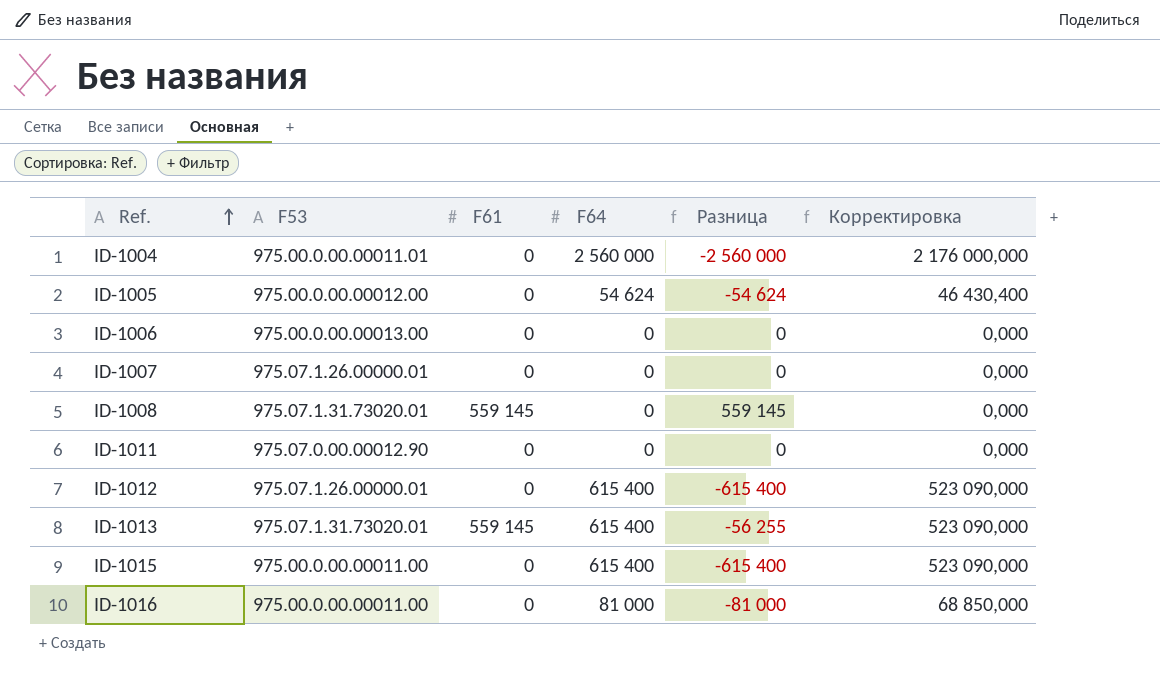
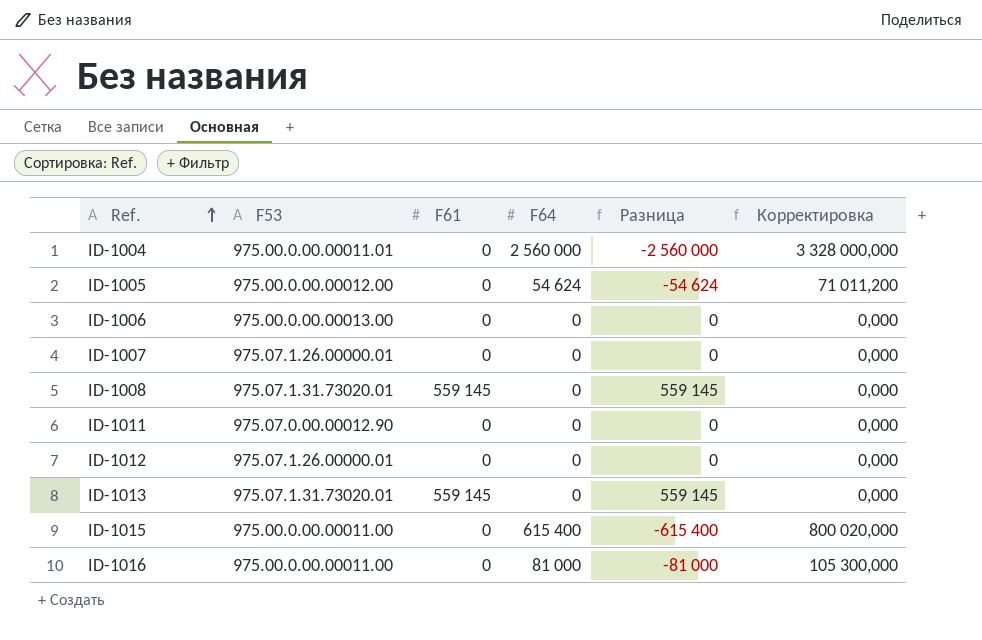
column Корректировка | formula: [F64] * 0,85 -> [F64] * 1,3
ID-1012 | F64: 615 400 -> 0
ID-1012 | Разница: -615 400 -> 0
ID-1013 | F64: 615 400 -> 0
ID-1013 | Разница: -56 255 -> 559 145

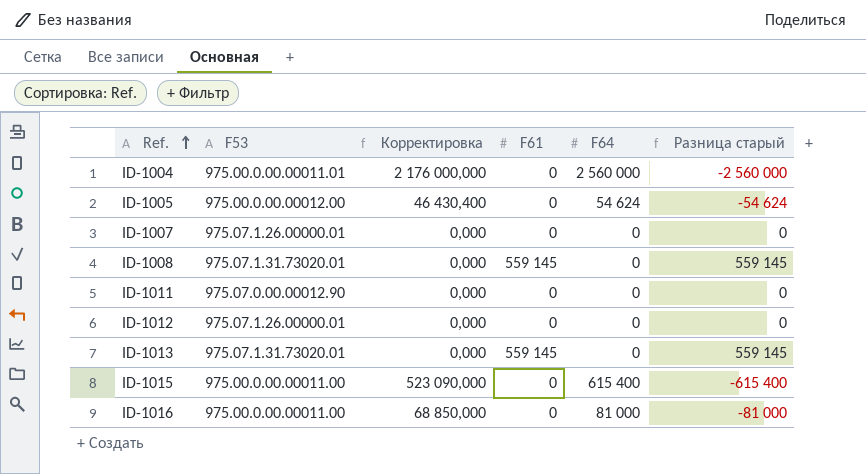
column Корректировка | formula: [F64] * 1,3 -> [F64] * 0,85
column Корректировка | position: 6 -> 3
column name: Разница -> Разница старый
row ID-1006: 975.00.0.00.00013.00 | 0 | 0 | 0 | 0,000 -> none

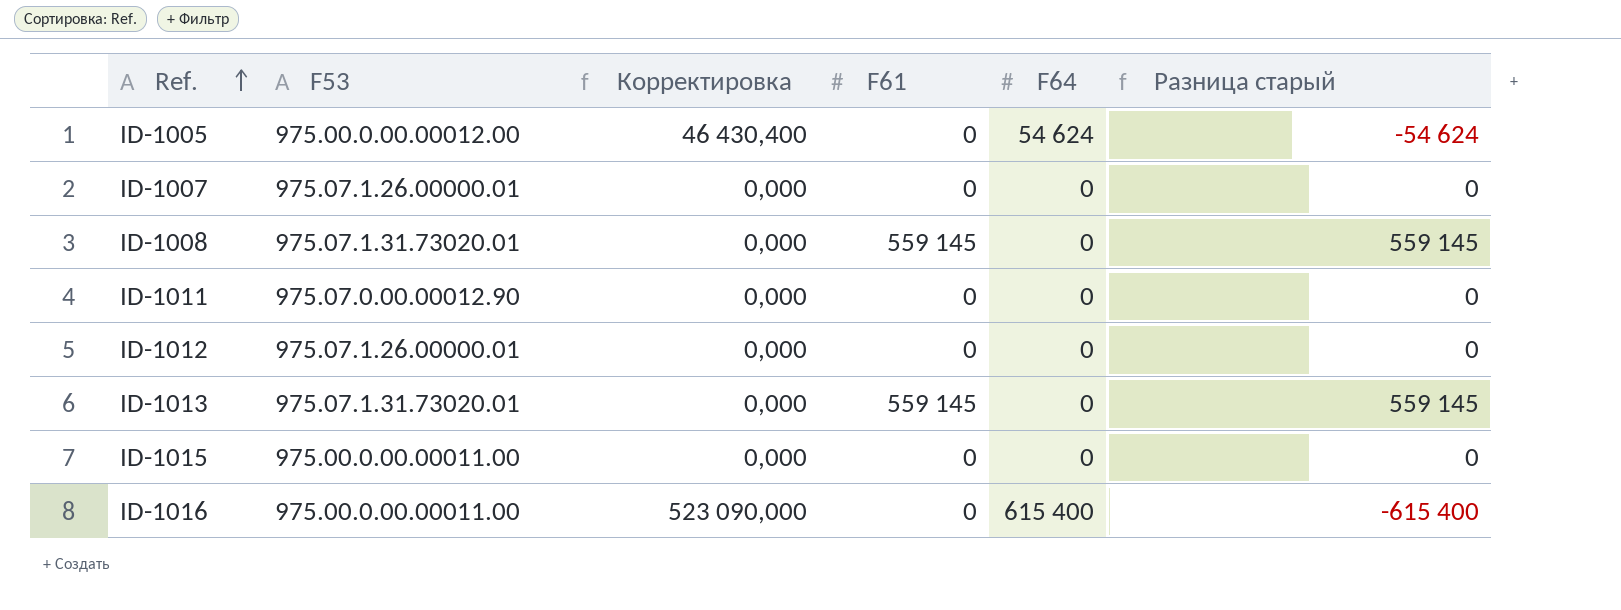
row ID-1004: 975.00.0.00.00011.01 | 2 176 000,000 | 0 | 2 560 000 | -2 560 000 -> none
ID-1015 | Корректировка: 523 090,000 -> 0,000
ID-1015 | F64: 615 400 -> 0
ID-1015 | Разница старый: -615 400 -> 0
ID-1016 | Корректировка: 68 850,000 -> 523 090,000
ID-1016 | F64: 81 000 -> 615 400
ID-1016 | Разница старый: -81 000 -> -615 400

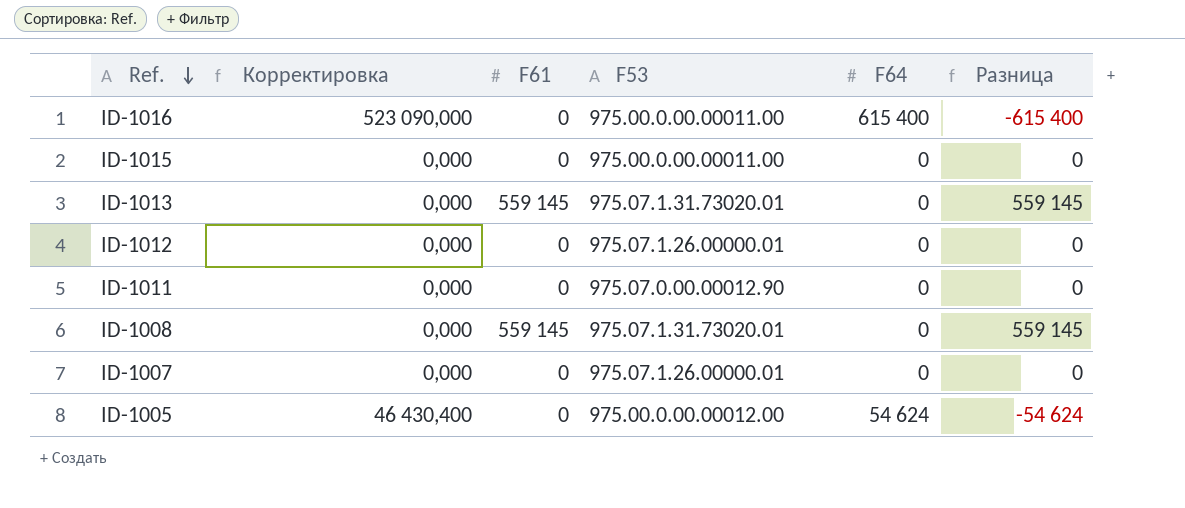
row order: Ref. ascending -> Ref. descending
column F53 | position: 2 -> 4
column name: Разница старый -> Разница

